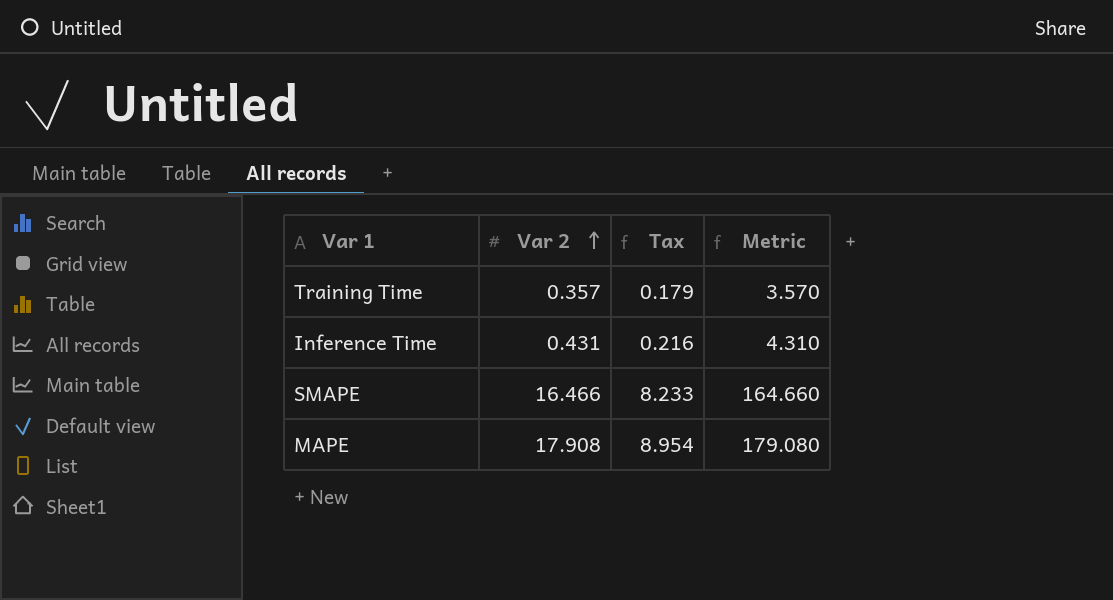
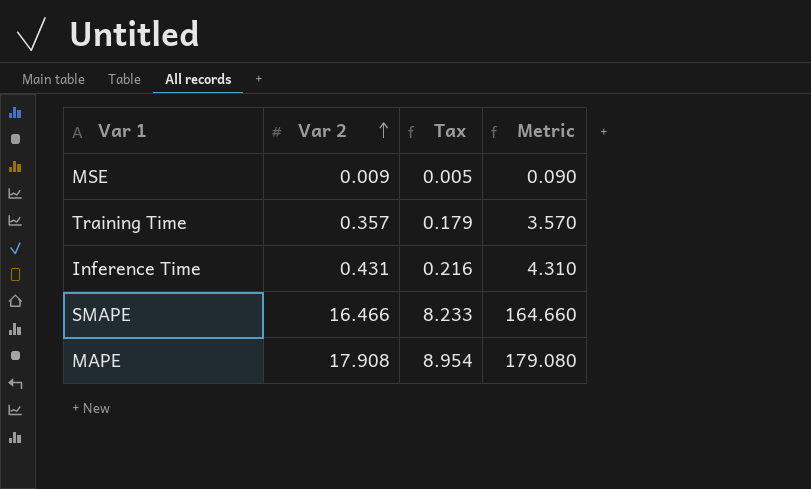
row MSE: none -> 0.009 | 0.005 | 0.090

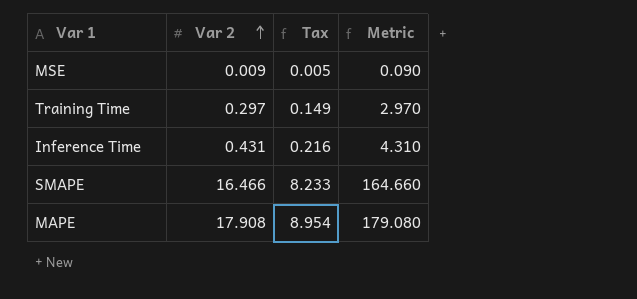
Training Time | Var 2: 0.357 -> 0.297
Training Time | Tax: 0.179 -> 0.149
Training Time | Metric: 3.570 -> 2.970

